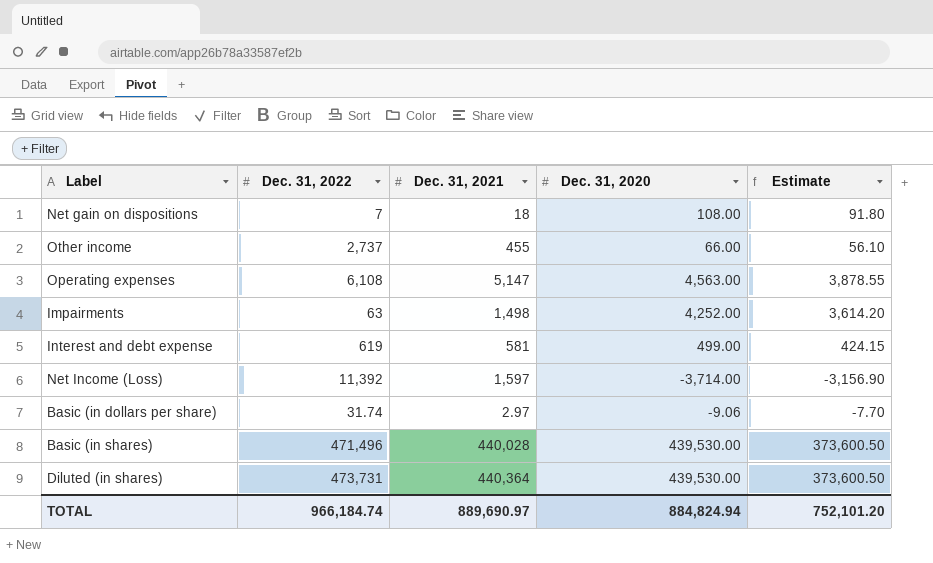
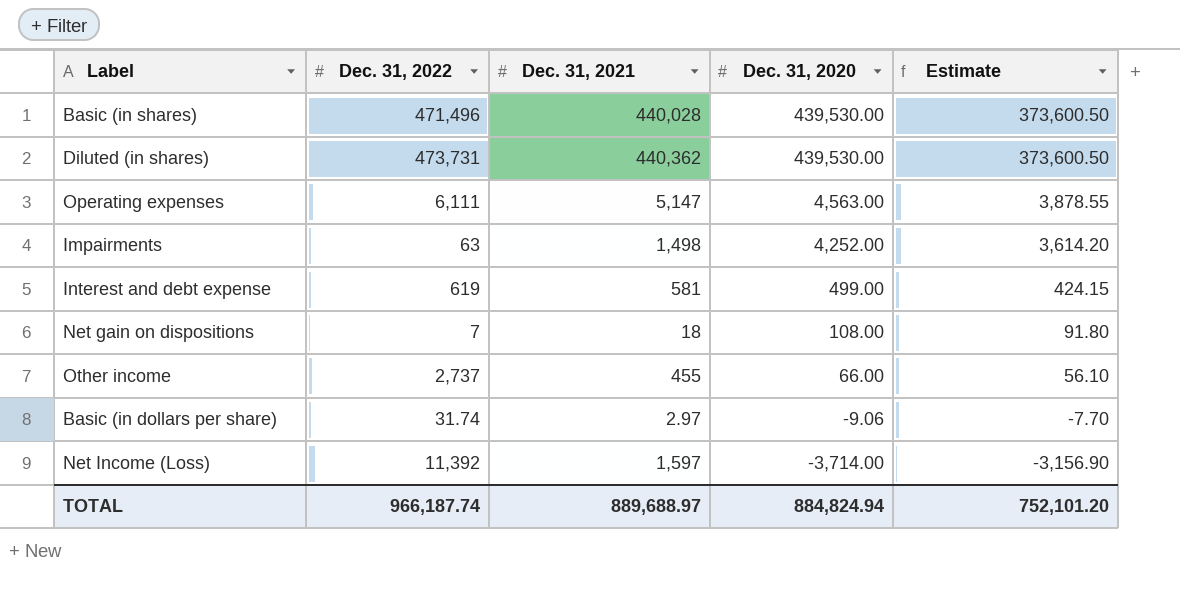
row order: none -> Dec. 31, 2020 descending
Diluted (in shares) | Dec. 31, 2021: 440,364 -> 440,362
Operating expenses | Dec. 31, 2022: 6,108 -> 6,111
TOTAL | Dec. 31, 2022: 966,184.74 -> 966,187.74
TOTAL | Dec. 31, 2021: 889,690.97 -> 889,688.97

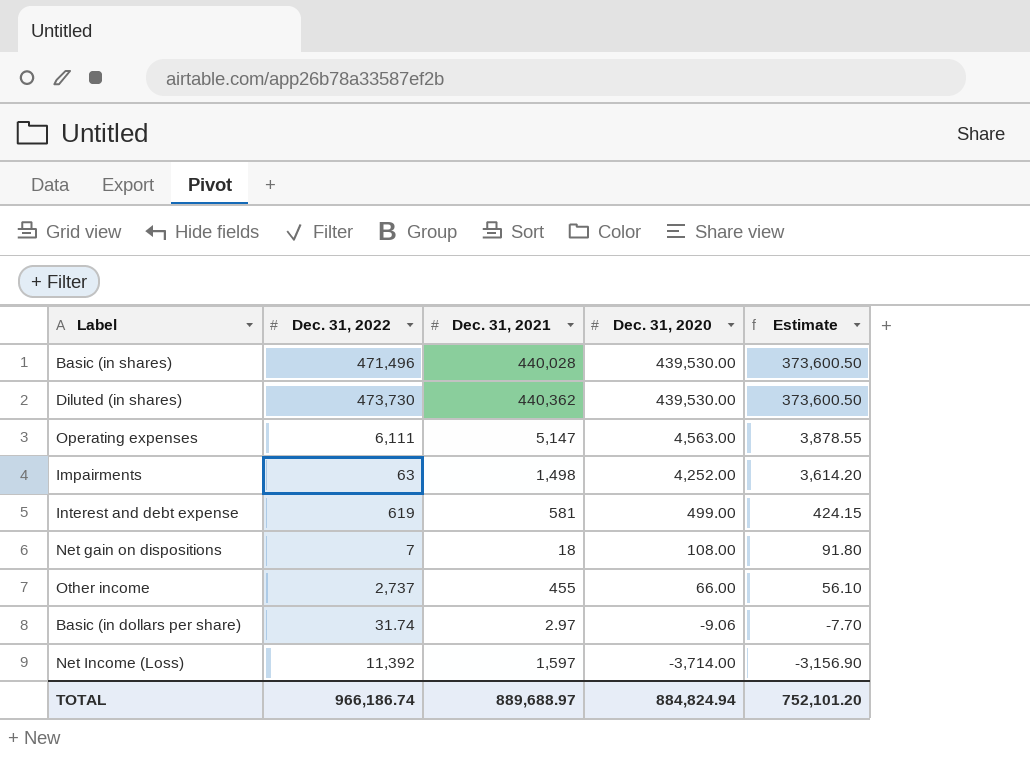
Diluted (in shares) | Dec. 31, 2022: 473,731 -> 473,730
TOTAL | Dec. 31, 2022: 966,187.74 -> 966,186.74

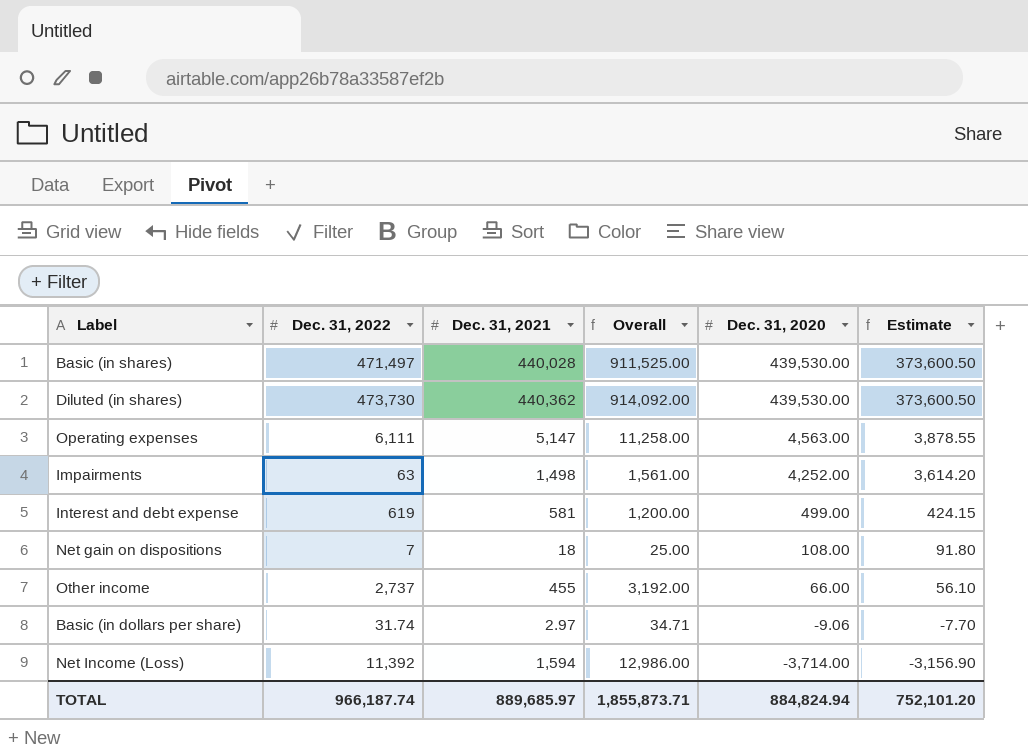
column Overall | formula: none -> [Dec. 31, 2022] + [Dec. 31, 2021]
Basic (in shares) | Dec. 31, 2022: 471,496 -> 471,497
Net Income (Loss) | Dec. 31, 2021: 1,597 -> 1,594
TOTAL | Dec. 31, 2022: 966,186.74 -> 966,187.74
TOTAL | Dec. 31, 2021: 889,688.97 -> 889,685.97

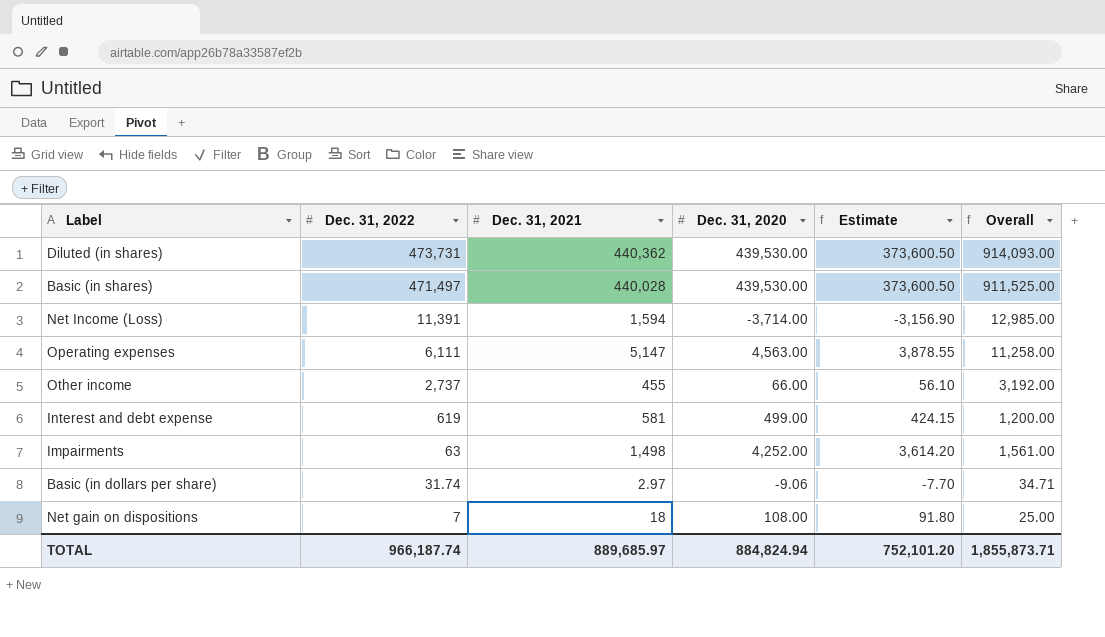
row order: Dec. 31, 2020 descending -> Dec. 31, 2022 descending
column Overall | position: 4 -> 6
Diluted (in shares) | Dec. 31, 2022: 473,730 -> 473,731
Diluted (in shares) | Overall: 914,092.00 -> 914,093.00
Net Income (Loss) | Dec. 31, 2022: 11,392 -> 11,391
Net Income (Loss) | Overall: 12,986.00 -> 12,985.00

